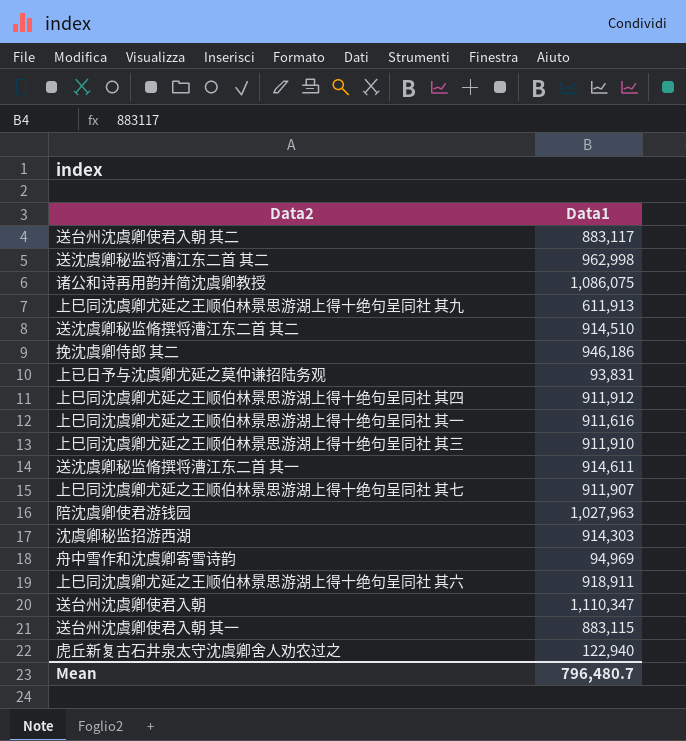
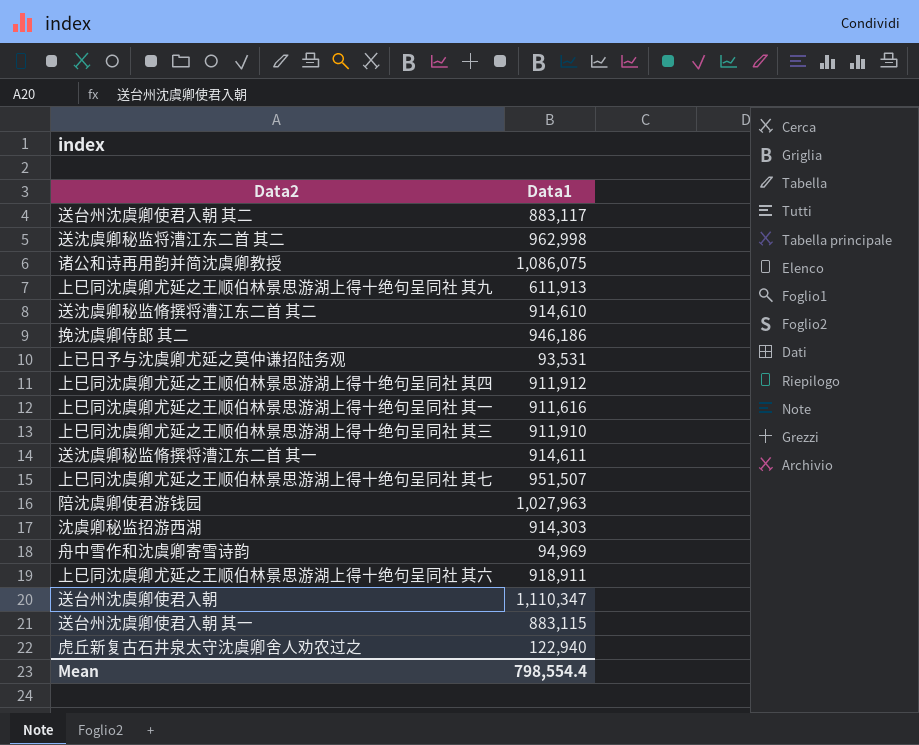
送沈虞卿秘监脩撰将漕江东二首 其二 | Data1: 914,510 -> 914,610
上已日予与沈虞卿尤延之莫仲谦招陆务观 | Data1: 93,831 -> 93,531
上巳同沈虞卿尤延之王顺伯林景思游湖上得十绝句呈同社 其七 | Data1: 911,907 -> 951,507
Mean | Data1: 796,480.7 -> 798,554.4

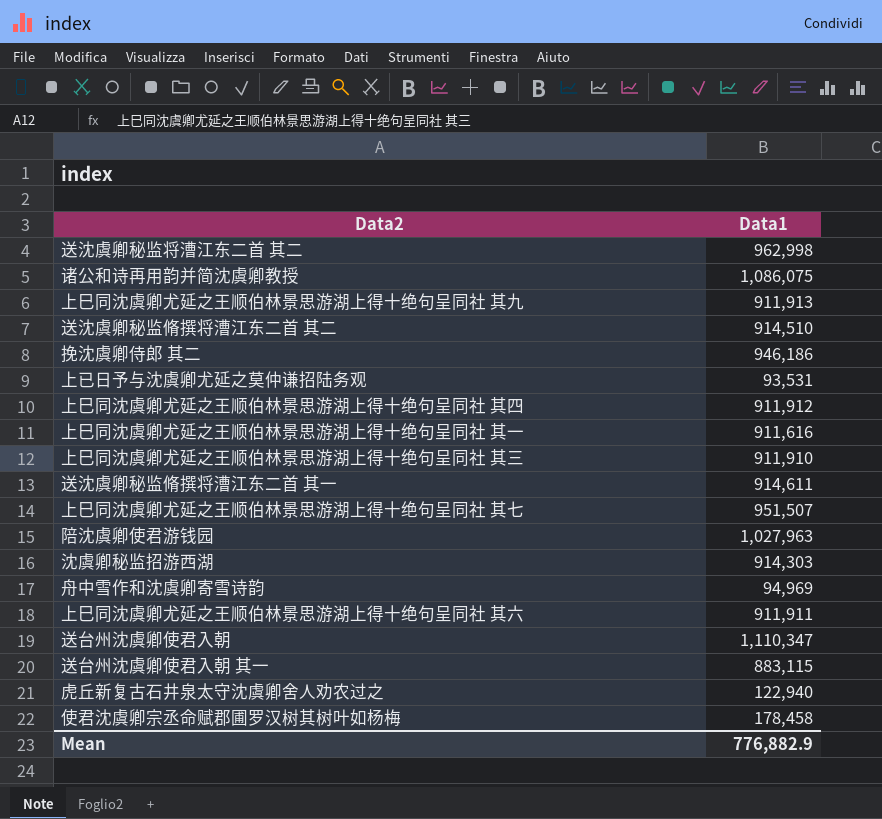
row 送台州沈虞卿使君入朝 其二: 883,117 -> none
上巳同沈虞卿尤延之王顺伯林景思游湖上得十绝句呈同社 其九 | Data1: 611,913 -> 911,913
送沈虞卿秘监脩撰将漕江东二首 其二 | Data1: 914,610 -> 914,510
上巳同沈虞卿尤延之王顺伯林景思游湖上得十绝句呈同社 其六 | Data1: 918,911 -> 911,911
row 使君沈虞卿宗丞命赋郡圃罗汉树其树叶如杨梅: none -> 178,458
Mean | Data1: 798,554.4 -> 776,882.9

